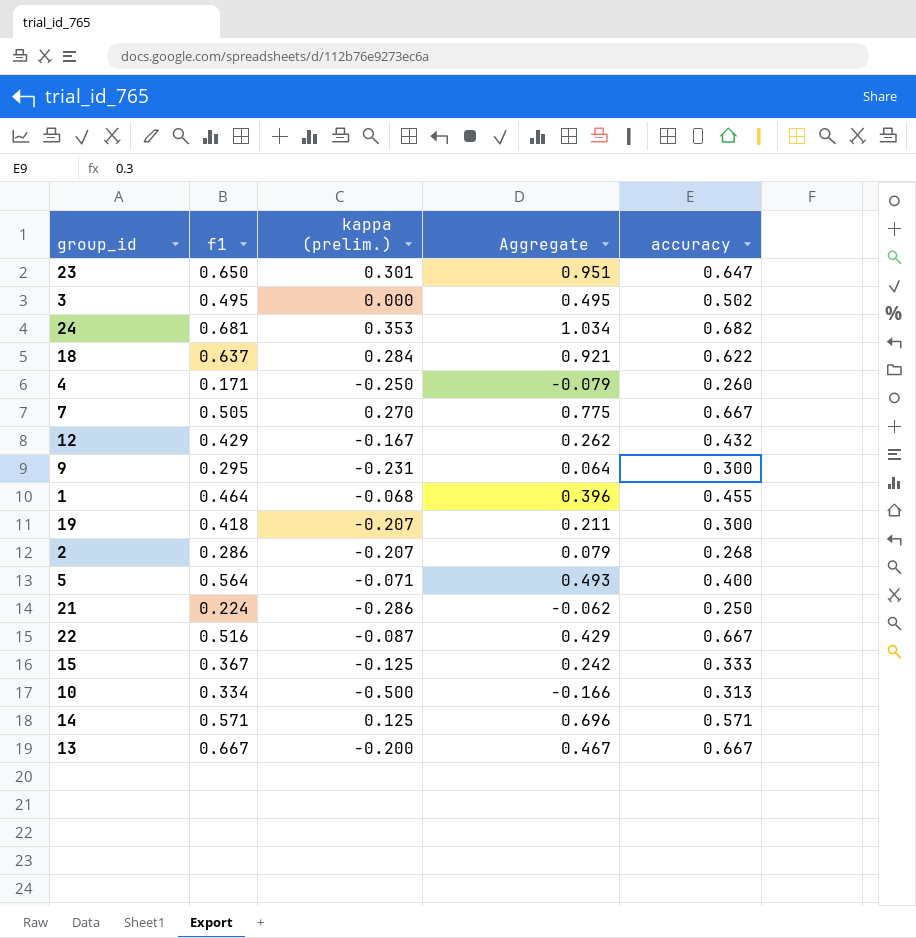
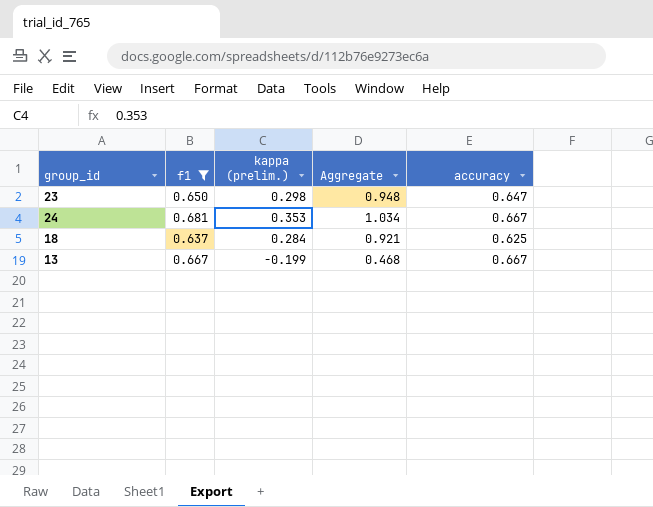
filter: none -> f1 >= 0.637
23 | kappa (prelim.): 0.301 -> 0.298
23 | Aggregate: 0.951 -> 0.948
24 | accuracy: 0.682 -> 0.667
18 | accuracy: 0.622 -> 0.625
13 | kappa (prelim.): -0.200 -> -0.199
13 | Aggregate: 0.467 -> 0.468

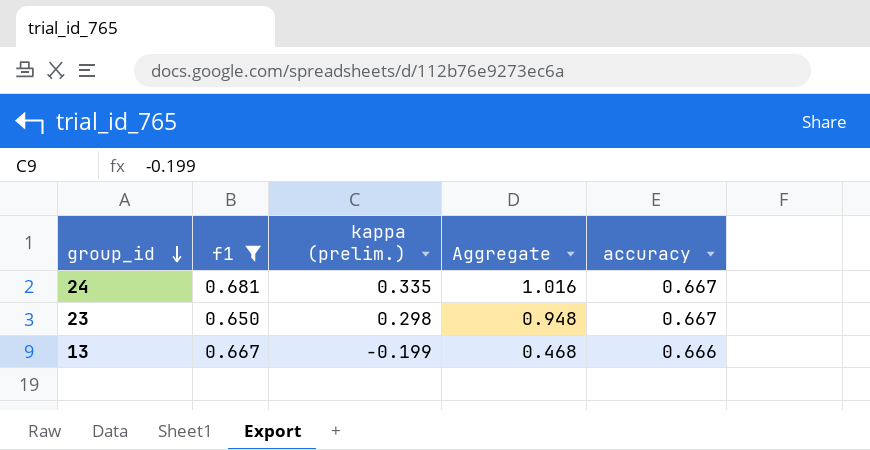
row order: none -> group_id descending
row 18: 0.637 | 0.284 | 0.921 | 0.625 -> none
24 | kappa (prelim.): 0.353 -> 0.335
24 | Aggregate: 1.034 -> 1.016
23 | accuracy: 0.647 -> 0.667
13 | accuracy: 0.667 -> 0.666

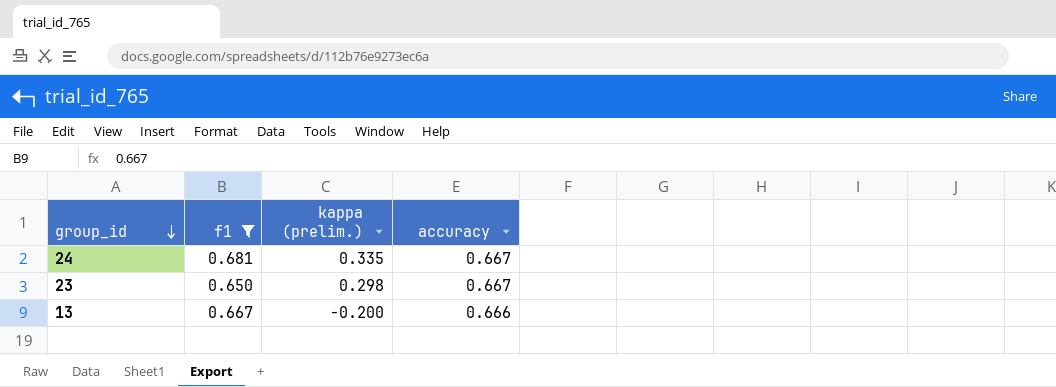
column Aggregate | formula: [f1] + [kappa (prelim.)] -> none
13 | kappa (prelim.): -0.199 -> -0.200

